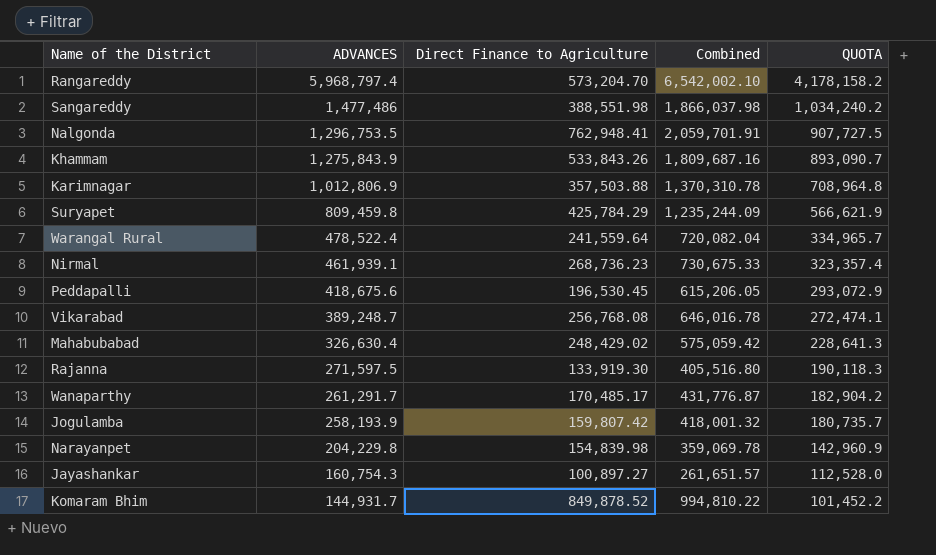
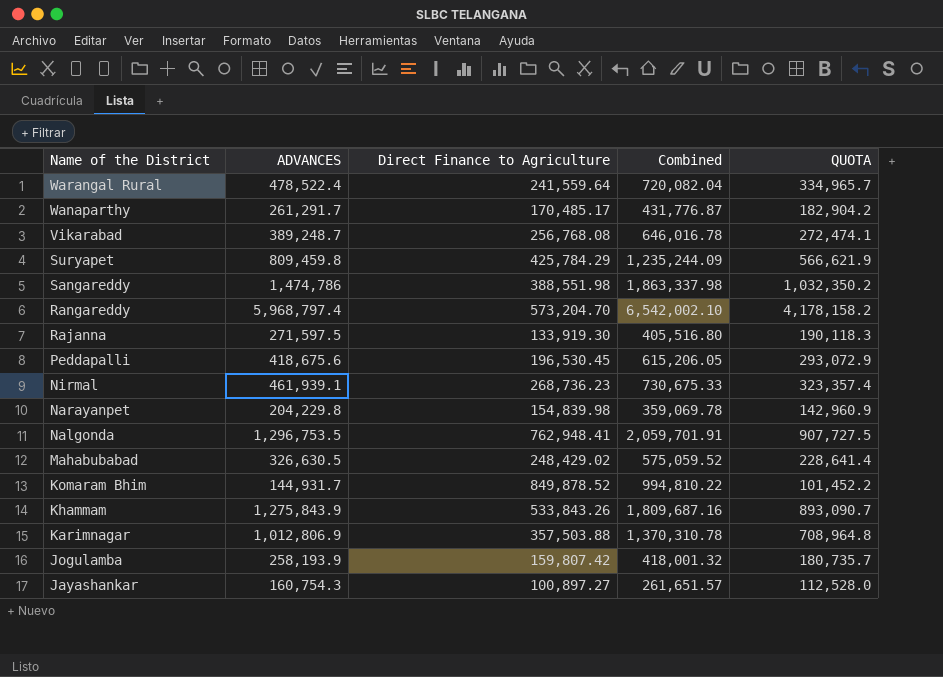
row order: ADVANCES descending -> Name of the District descending
Sangareddy | ADVANCES: 1,477,486 -> 1,474,786
Sangareddy | Combined: 1,866,037.98 -> 1,863,337.98
Sangareddy | QUOTA: 1,034,240.2 -> 1,032,350.2
Mahabubabad | ADVANCES: 326,630.4 -> 326,630.5
Mahabubabad | Combined: 575,059.42 -> 575,059.52
Mahabubabad | QUOTA: 228,641.3 -> 228,641.4

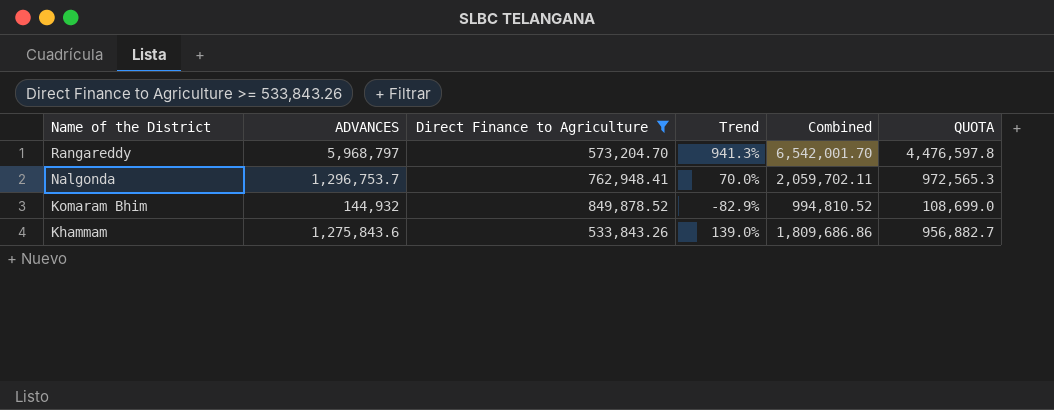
filter: none -> Direct Finance to Agriculture >= 533,843.26
column Trend | formula: none -> ([ADVANCES] - [Direct Finance to Agriculture]) / [Direct Finance to Agriculture]
column QUOTA | formula: [ADVANCES] * 0.7 -> [ADVANCES] * 0.75
Rangareddy | ADVANCES: 5,968,797.4 -> 5,968,797
Rangareddy | Combined: 6,542,002.10 -> 6,542,001.70
Nalgonda | ADVANCES: 1,296,753.5 -> 1,296,753.7
Nalgonda | Combined: 2,059,701.91 -> 2,059,702.11
Komaram Bhim | ADVANCES: 144,931.7 -> 144,932
Komaram Bhim | Combined: 994,810.22 -> 994,810.52
Khammam | ADVANCES: 1,275,843.9 -> 1,275,843.6
Khammam | Combined: 1,809,687.16 -> 1,809,686.86

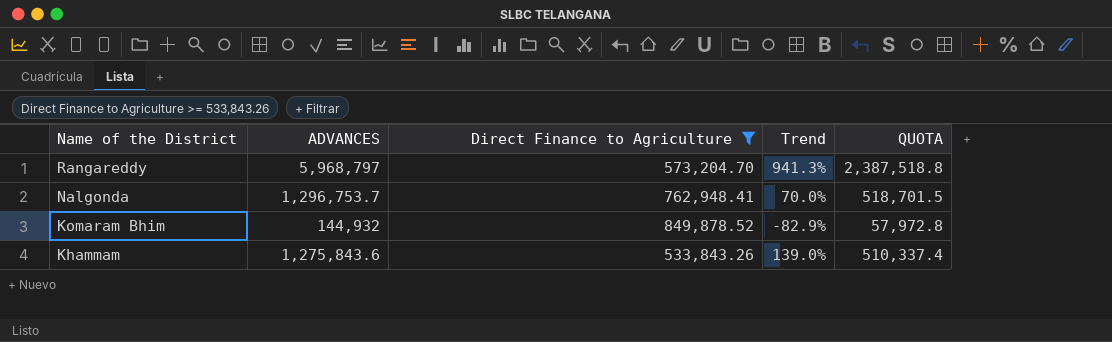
column Combined | formula: [ADVANCES] + [Direct Finance to Agriculture] -> none
column QUOTA | formula: [ADVANCES] * 0.75 -> [ADVANCES] * 0.4

